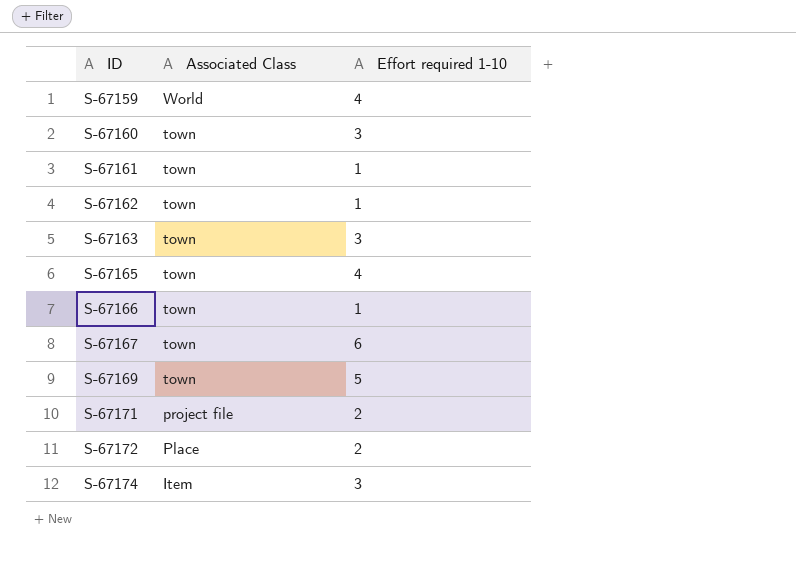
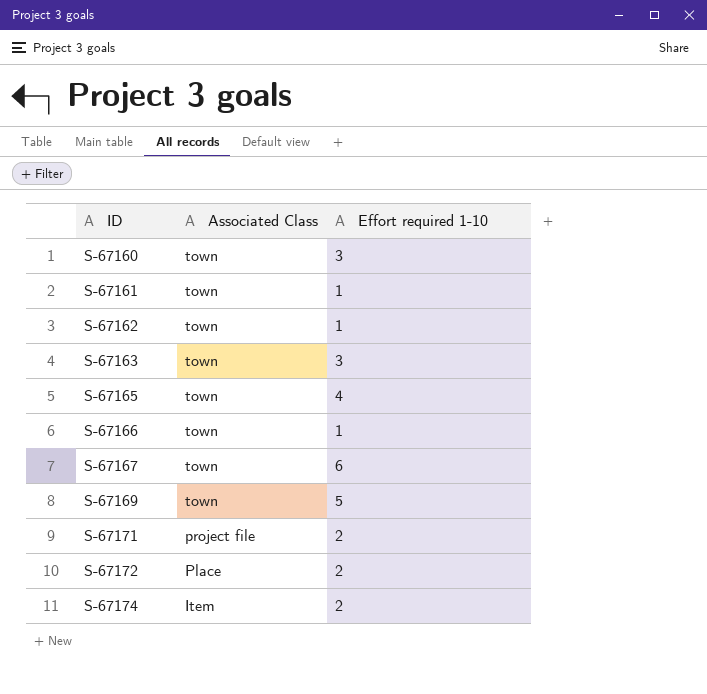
row S-67159: World | 4 -> none
S-67174 | Effort required 1-10: 3 -> 2

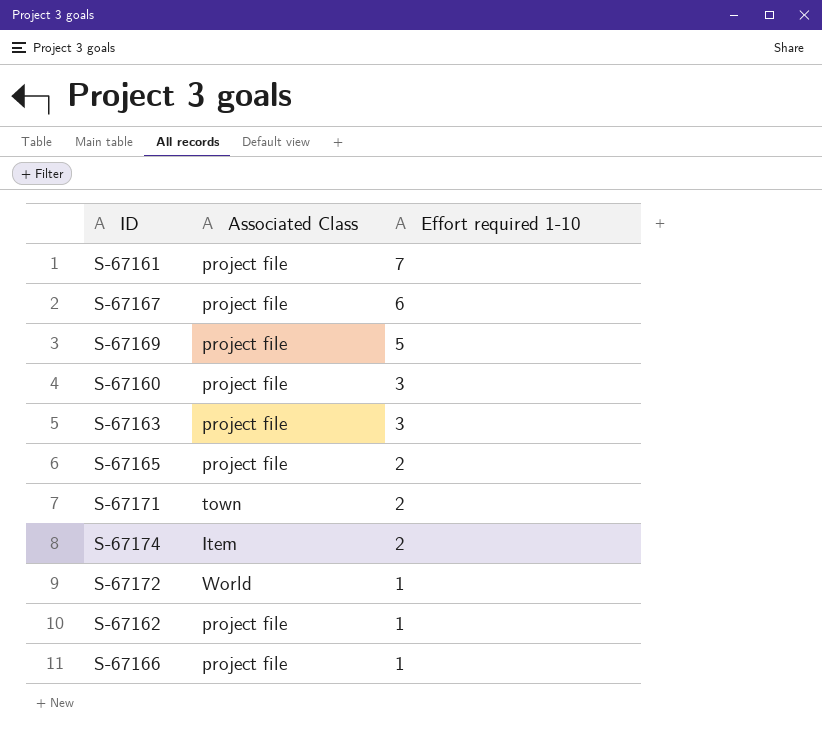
row order: ID ascending -> Effort required 1-10 descending
S-67161 | Associated Class: town -> project file
S-67161 | Effort required 1-10: 1 -> 7
S-67167 | Associated Class: town -> project file
S-67169 | Associated Class: town -> project file
S-67160 | Associated Class: town -> project file
S-67163 | Associated Class: town -> project file
S-67165 | Associated Class: town -> project file
S-67165 | Effort required 1-10: 4 -> 2
S-67171 | Associated Class: project file -> town
S-67172 | Associated Class: Place -> World
S-67172 | Effort required 1-10: 2 -> 1
S-67162 | Associated Class: town -> project file
S-67166 | Associated Class: town -> project file

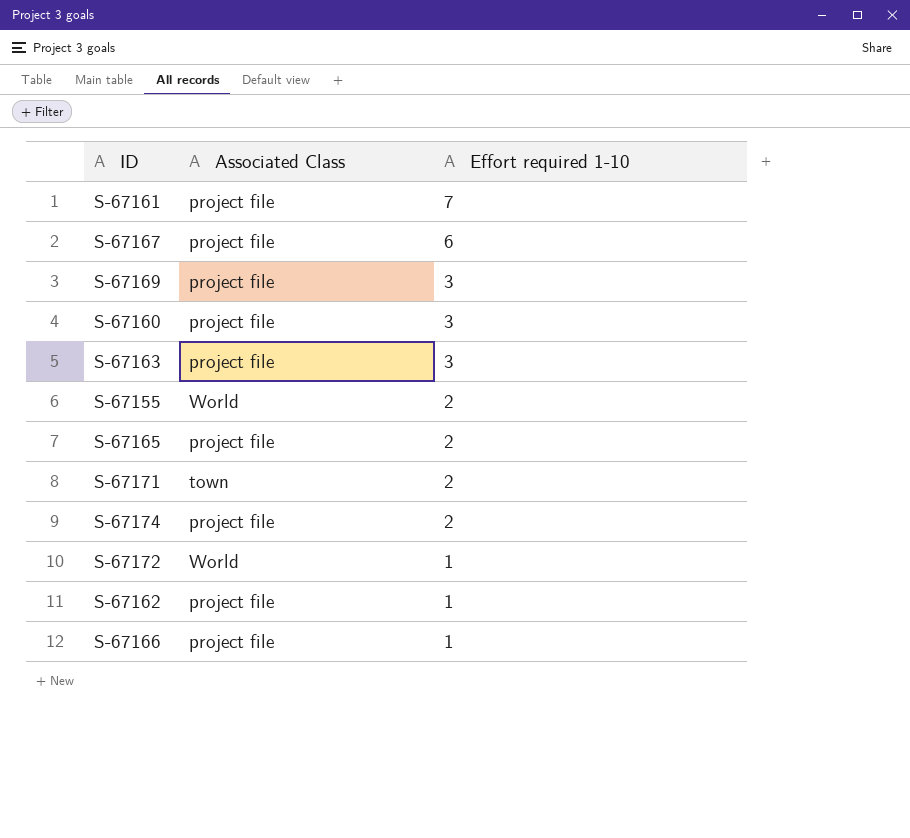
S-67169 | Effort required 1-10: 5 -> 3
row S-67155: none -> World | 2
S-67174 | Associated Class: Item -> project file

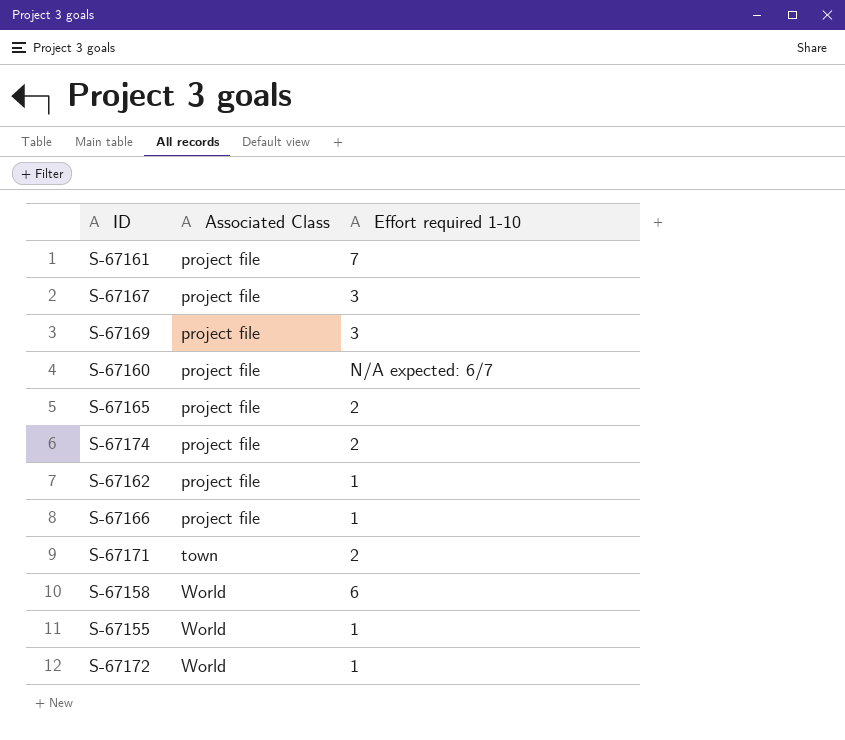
row order: Effort required 1-10 descending -> Associated Class ascending
row S-67163: project file | 3 -> none
S-67167 | Effort required 1-10: 6 -> 3
S-67160 | Effort required 1-10: 3 -> N/A expected: 6/7
row S-67158: none -> World | 6
S-67155 | Effort required 1-10: 2 -> 1

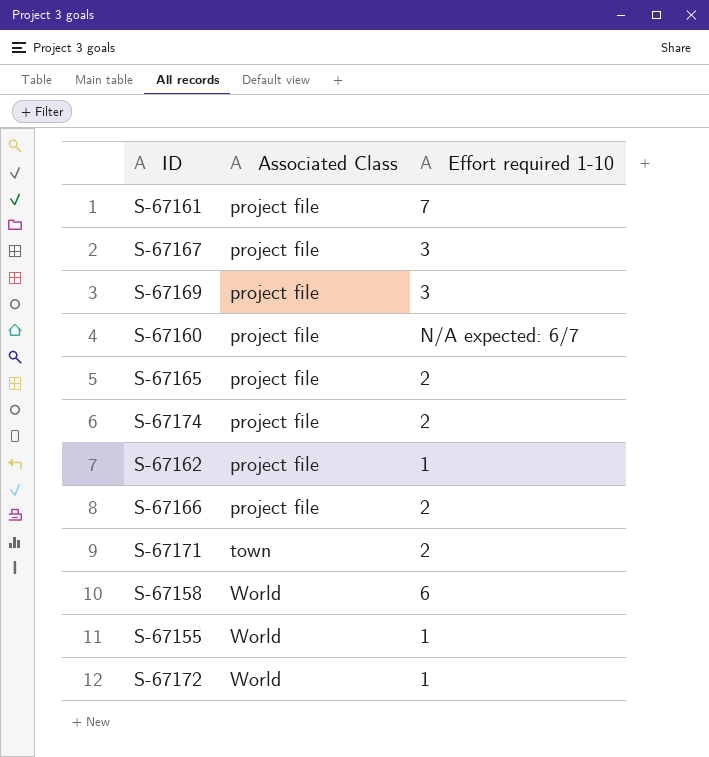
S-67166 | Effort required 1-10: 1 -> 2

